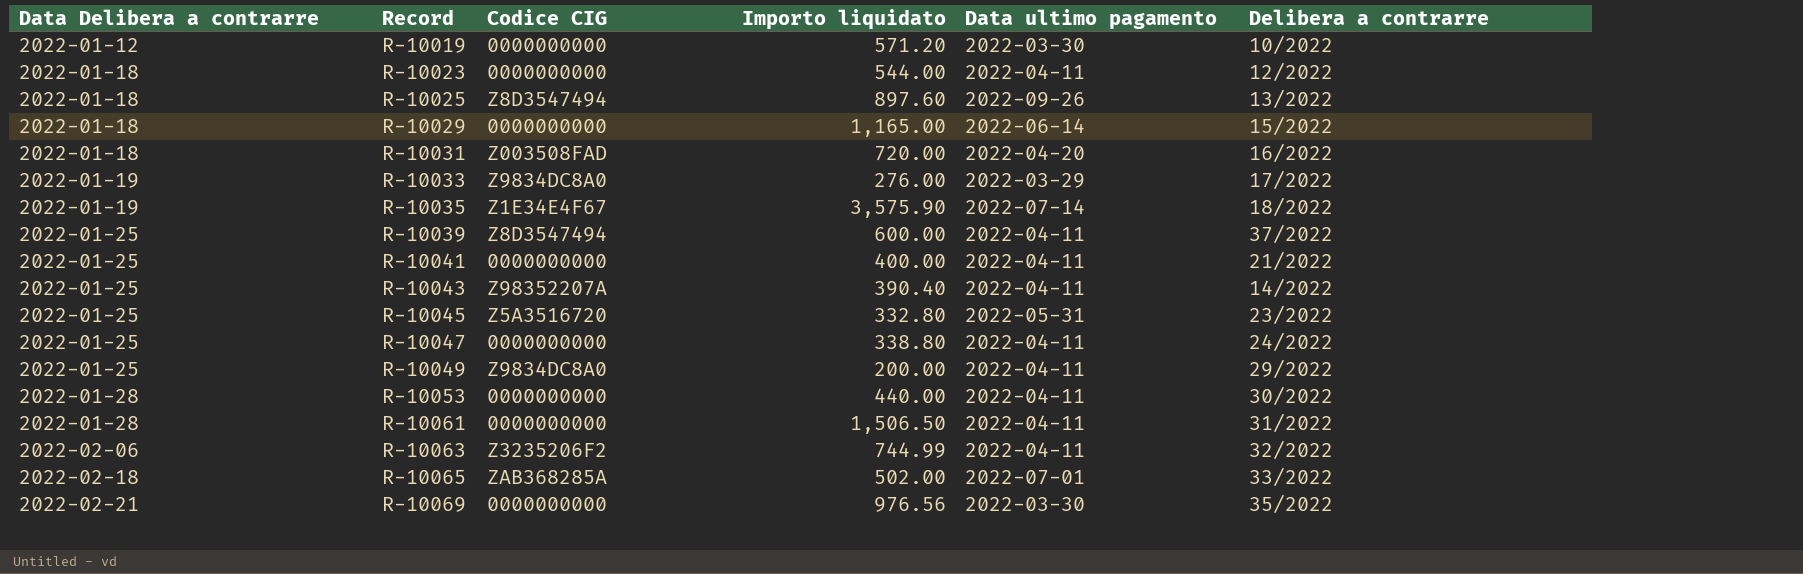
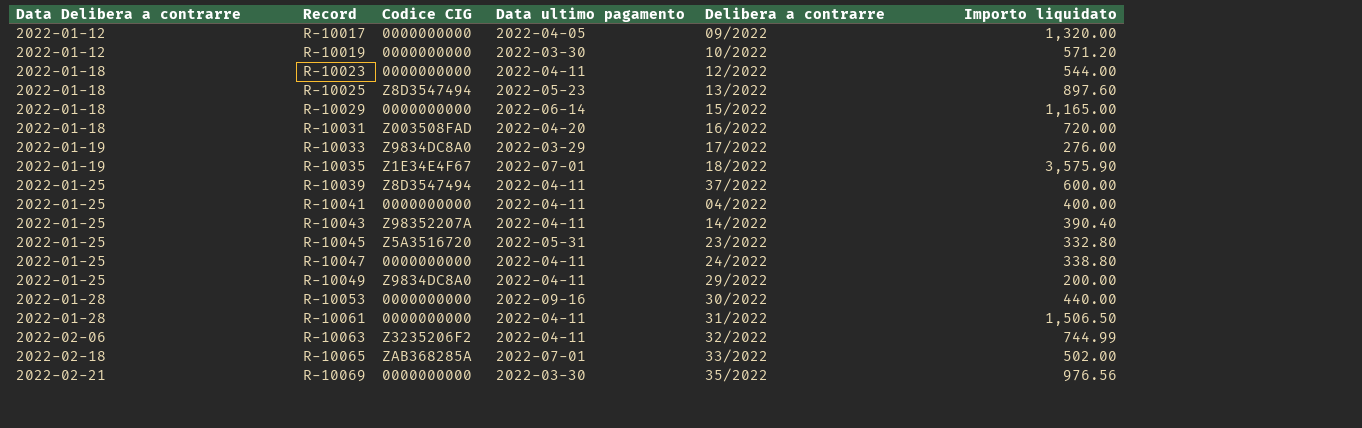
column Importo liquidato | position: 4 -> 6
row R-10017: none -> 2022-01-12 | 0000000000 | 2022-04-05 | 09/2022 | 1,320.00
R-10025 | Data ultimo pagamento: 2022-09-26 -> 2022-05-23
R-10035 | Data ultimo pagamento: 2022-07-14 -> 2022-07-01
R-10041 | Delibera a contrarre: 21/2022 -> 04/2022
R-10053 | Data ultimo pagamento: 2022-04-11 -> 2022-09-16

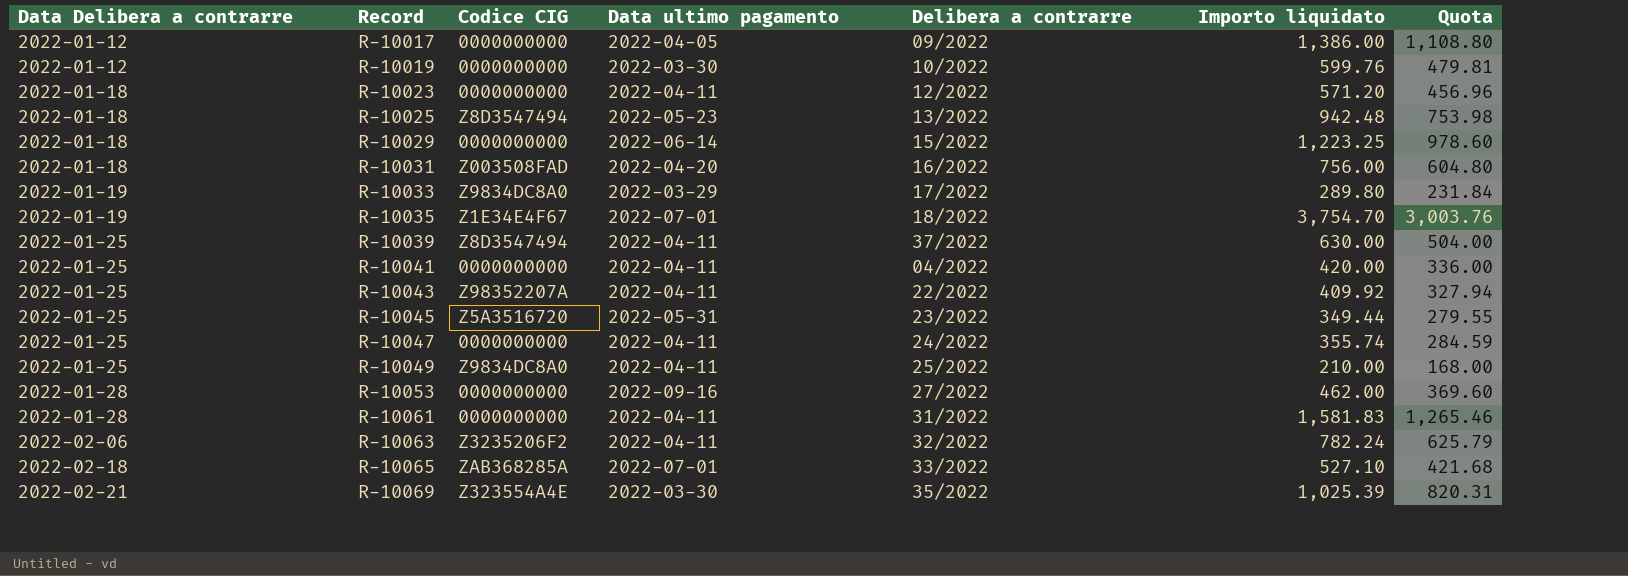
column Quota | formula: none -> [Importo liquidato] * 0.8
R-10017 | Importo liquidato: 1,320.00 -> 1,386.00
R-10019 | Importo liquidato: 571.20 -> 599.76
R-10023 | Importo liquidato: 544.00 -> 571.20
R-10025 | Importo liquidato: 897.60 -> 942.48
R-10029 | Importo liquidato: 1,165.00 -> 1,223.25
R-10031 | Importo liquidato: 720.00 -> 756.00
R-10033 | Importo liquidato: 276.00 -> 289.80
R-10035 | Importo liquidato: 3,575.90 -> 3,754.70
R-10039 | Importo liquidato: 600.00 -> 630.00
R-10041 | Importo liquidato: 400.00 -> 420.00
R-10043 | Delibera a contrarre: 14/2022 -> 22/2022
R-10043 | Importo liquidato: 390.40 -> 409.92
R-10045 | Importo liquidato: 332.80 -> 349.44
R-10047 | Importo liquidato: 338.80 -> 355.74
R-10049 | Delibera a contrarre: 29/2022 -> 25/2022
R-10049 | Importo liquidato: 200.00 -> 210.00
R-10053 | Delibera a contrarre: 30/2022 -> 27/2022
R-10053 | Importo liquidato: 440.00 -> 462.00
R-10061 | Importo liquidato: 1,506.50 -> 1,581.83
R-10063 | Importo liquidato: 744.99 -> 782.24
R-10065 | Importo liquidato: 502.00 -> 527.10
R-10069 | Codice CIG: 0000000000 -> Z323554A4E
R-10069 | Importo liquidato: 976.56 -> 1,025.39

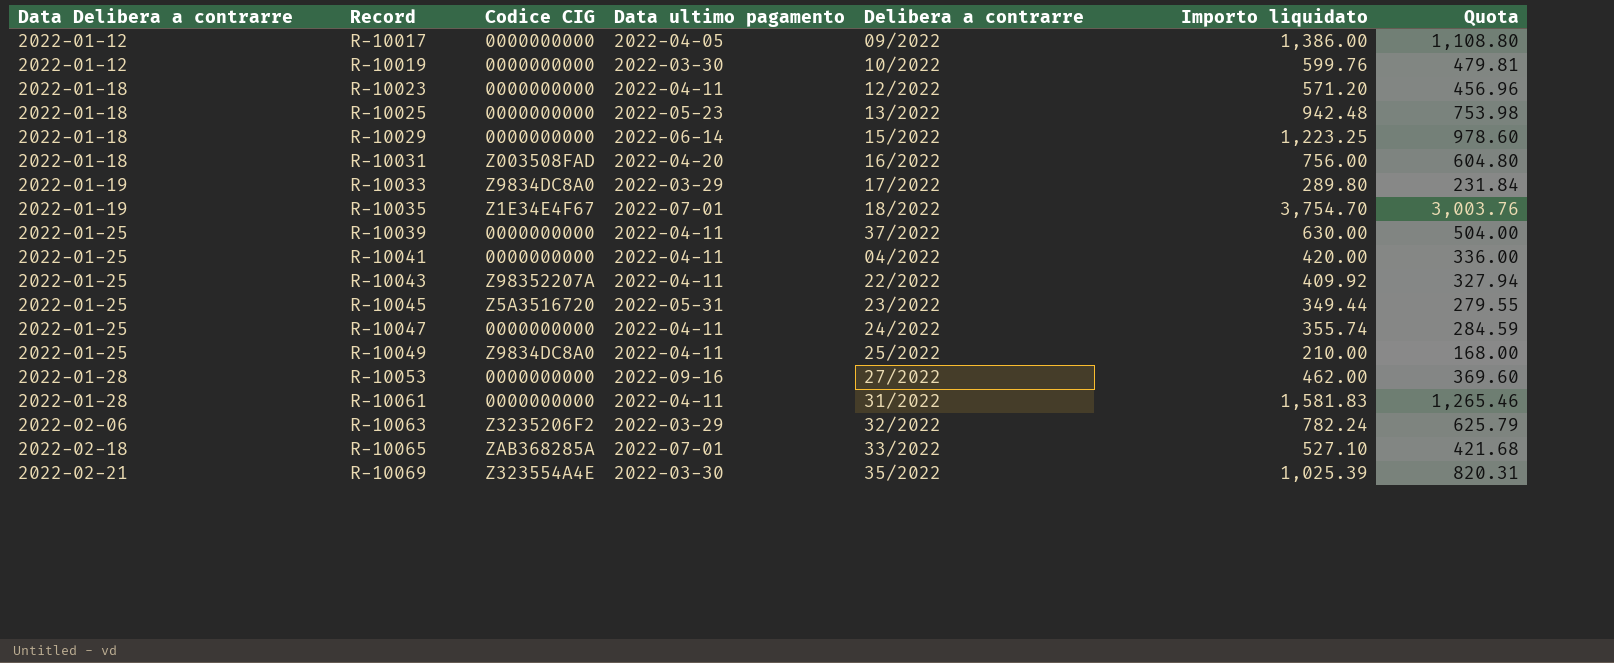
R-10025 | Codice CIG: Z8D3547494 -> 0000000000
R-10039 | Codice CIG: Z8D3547494 -> 0000000000
R-10063 | Data ultimo pagamento: 2022-04-11 -> 2022-03-29

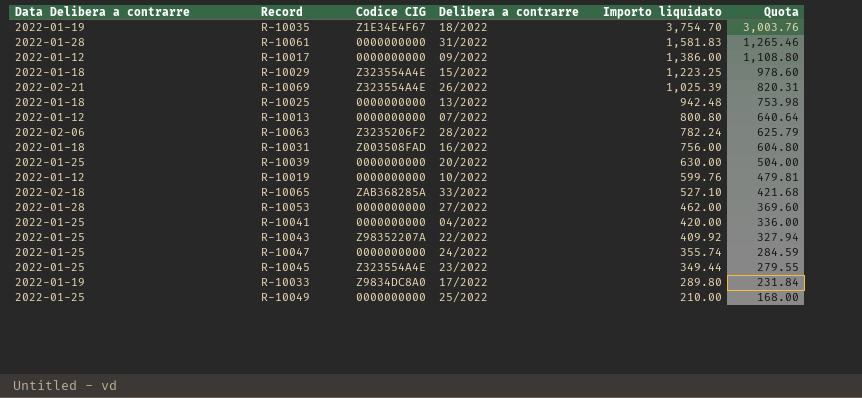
row order: Data Delibera a contrarre ascending -> Importo liquidato descending
column Data ultimo pagamento | position: 4 -> none
row R-10023: 2022-01-18 | 0000000000 | 2022-04-11 | 12/2022 | 571.20 | 456.96 -> none
R-10029 | Codice CIG: 0000000000 -> Z323554A4E
R-10069 | Delibera a contrarre: 35/2022 -> 26/2022
row R-10013: none -> 2022-01-12 | 0000000000 | 07/2022 | 800.80 | 640.64
R-10063 | Delibera a contrarre: 32/2022 -> 28/2022
R-10039 | Delibera a contrarre: 37/2022 -> 20/2022
R-10045 | Codice CIG: Z5A3516720 -> Z323554A4E
R-10049 | Codice CIG: Z9834DC8A0 -> 0000000000

